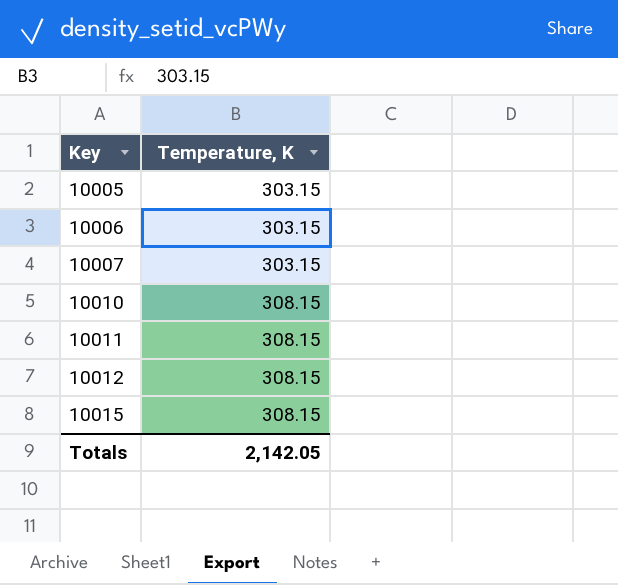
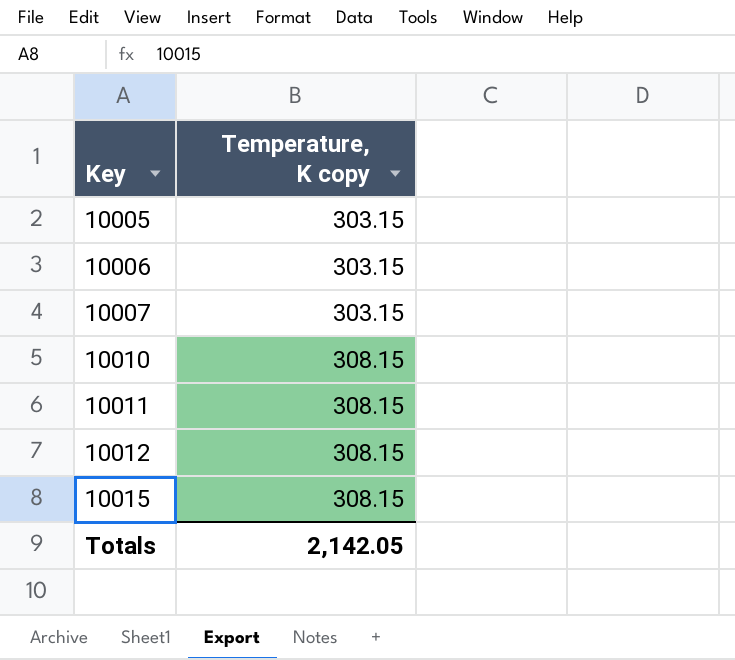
column name: Temperature, K -> Temperature, K copy

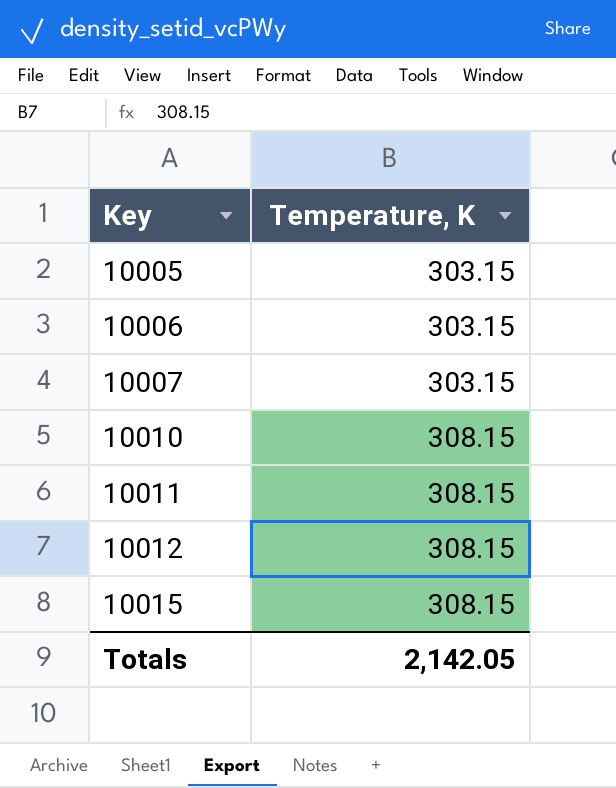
column name: Temperature, K copy -> Temperature, K

